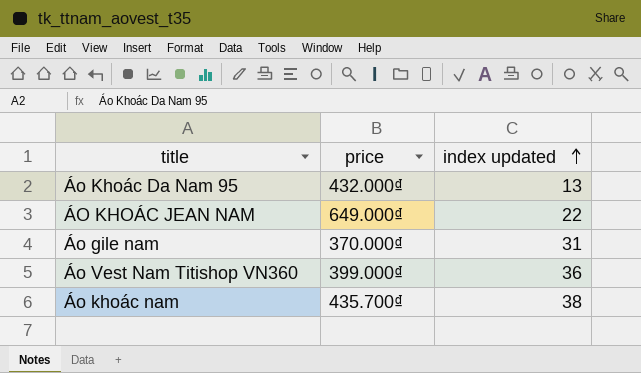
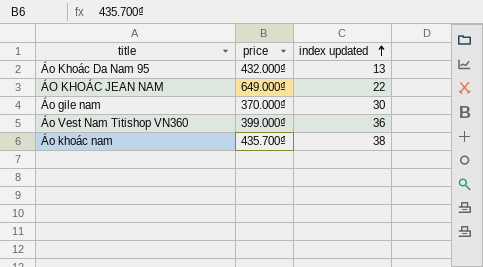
Áo gile nam | index updated: 31 -> 30

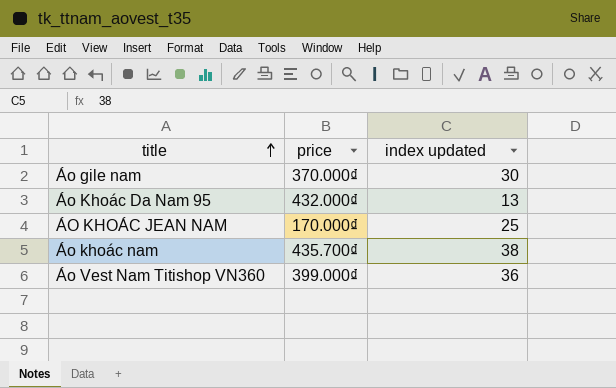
row order: index updated ascending -> title ascending
ÁO KHOÁC JEAN NAM | price: 649.000₫ -> 170.000₫
ÁO KHOÁC JEAN NAM | index updated: 22 -> 25

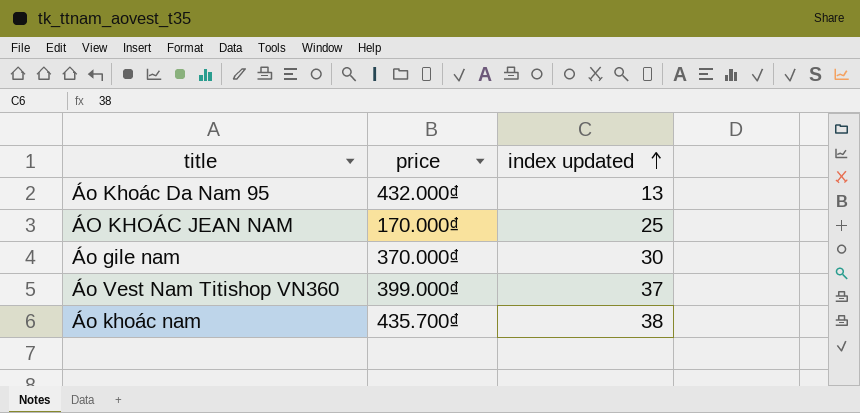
row order: title ascending -> index updated ascending
Áo Vest Nam Titishop VN360 | index updated: 36 -> 37

